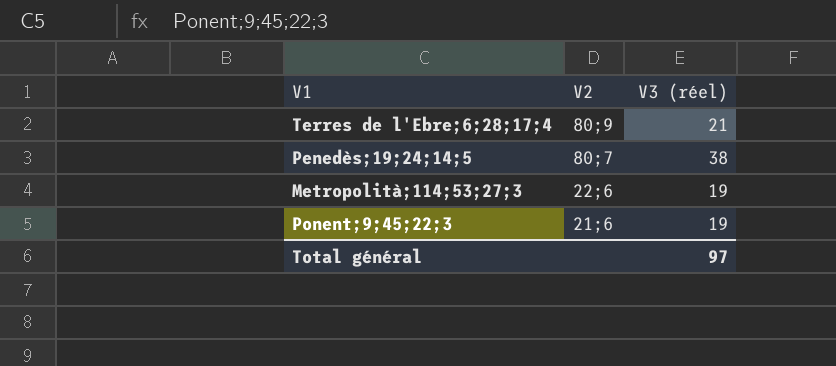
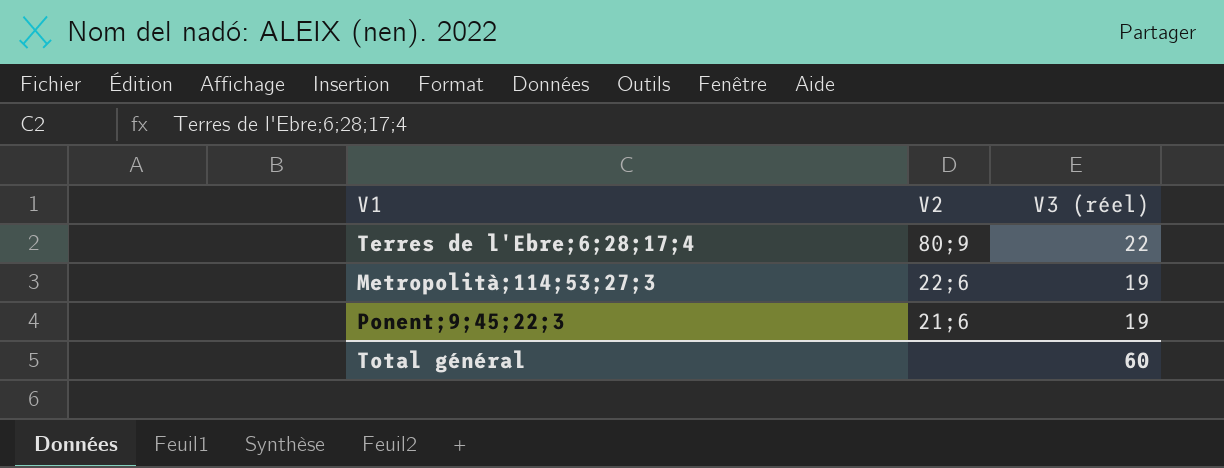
row Penedès;19;24;14;5: 80;7 | 38 -> none
Terres de l'Ebre;6;28;17;4 | V3 (réel): 21 -> 22
Total général | V3 (réel): 97 -> 60

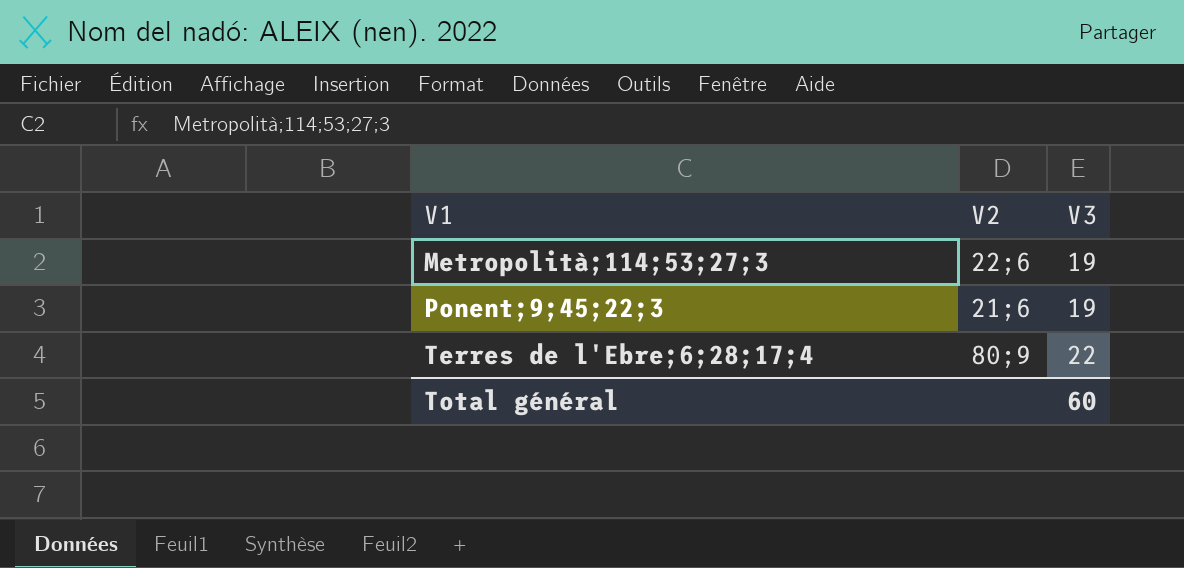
row order: V2 descending -> V1 ascending
column name: V3 (réel) -> V3

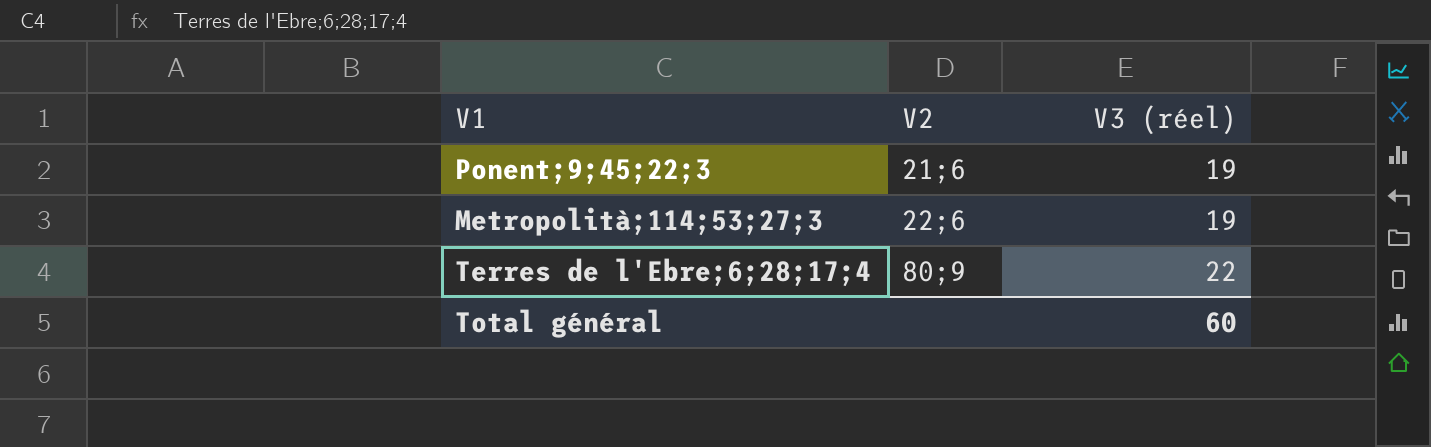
row order: V1 ascending -> V2 ascending
column name: V3 -> V3 (réel)

